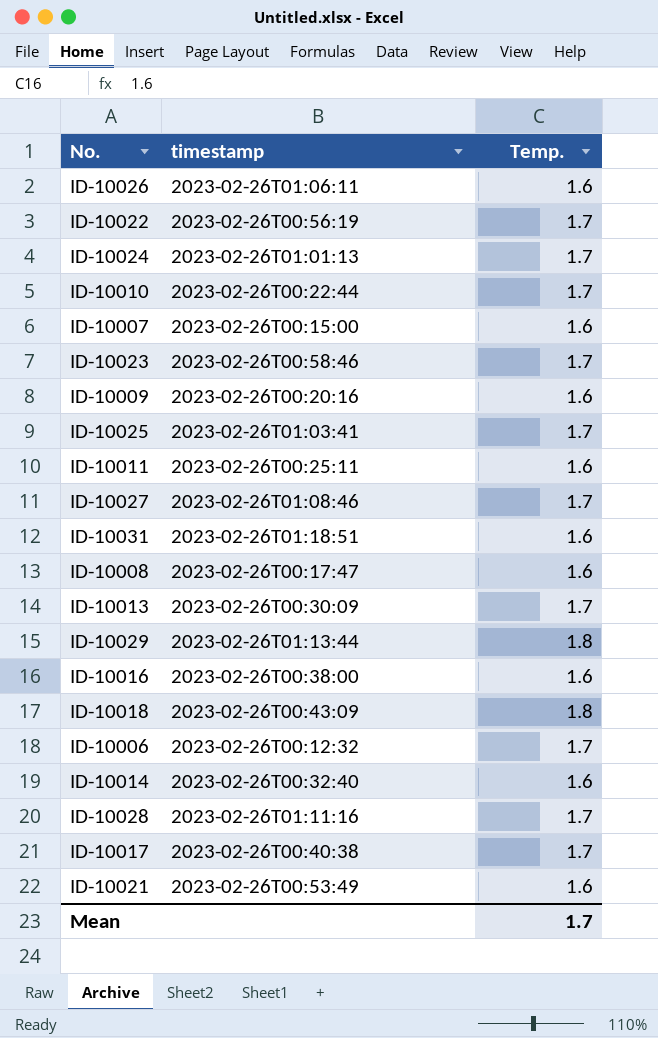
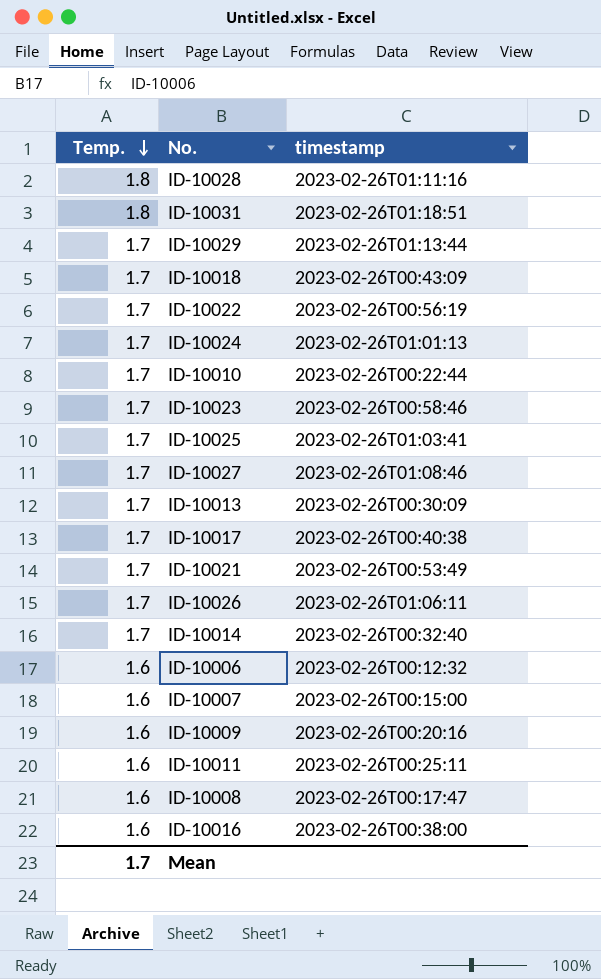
row order: none -> Temp. descending
column Temp. | position: 3 -> 1
ID-10028 | Temp.: 1.7 -> 1.8
ID-10031 | Temp.: 1.6 -> 1.8
ID-10029 | Temp.: 1.8 -> 1.7
ID-10018 | Temp.: 1.8 -> 1.7
ID-10021 | Temp.: 1.6 -> 1.7
ID-10026 | Temp.: 1.6 -> 1.7
ID-10014 | Temp.: 1.6 -> 1.7
ID-10006 | Temp.: 1.7 -> 1.6

